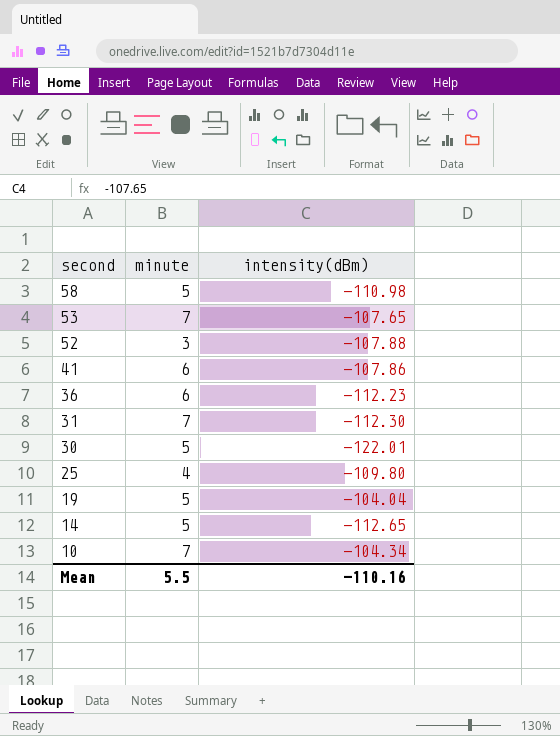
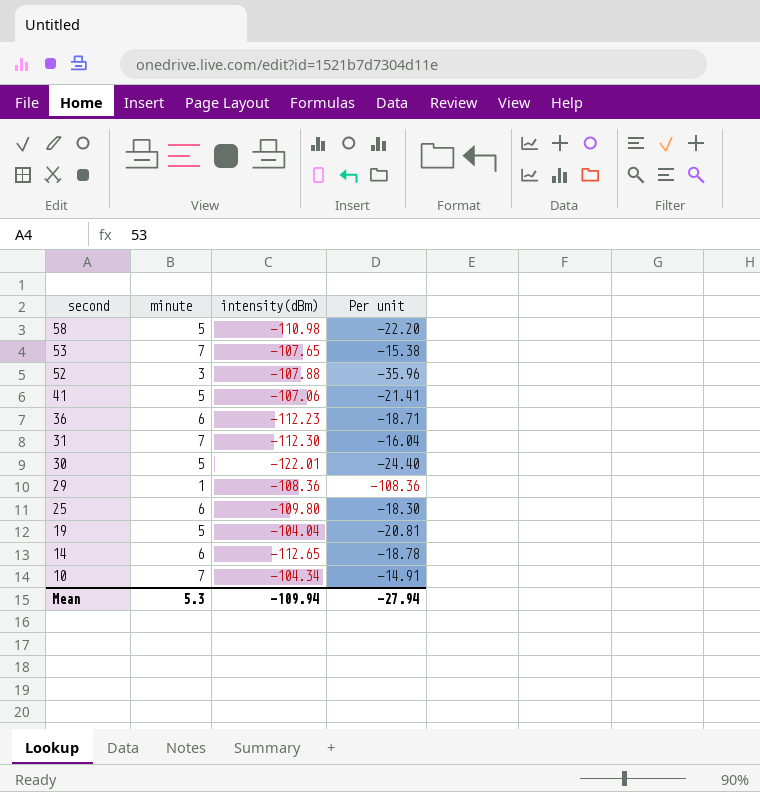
column Per unit | formula: none -> [intensity(dBm)] / [minute]
41 | minute: 6 -> 5
41 | intensity(dBm): -107.86 -> -107.06
row 29: none -> 1 | -108.36 | -108.36
25 | minute: 4 -> 6
14 | minute: 5 -> 6
Mean | minute: 5.5 -> 5.3
Mean | intensity(dBm): -110.16 -> -109.94

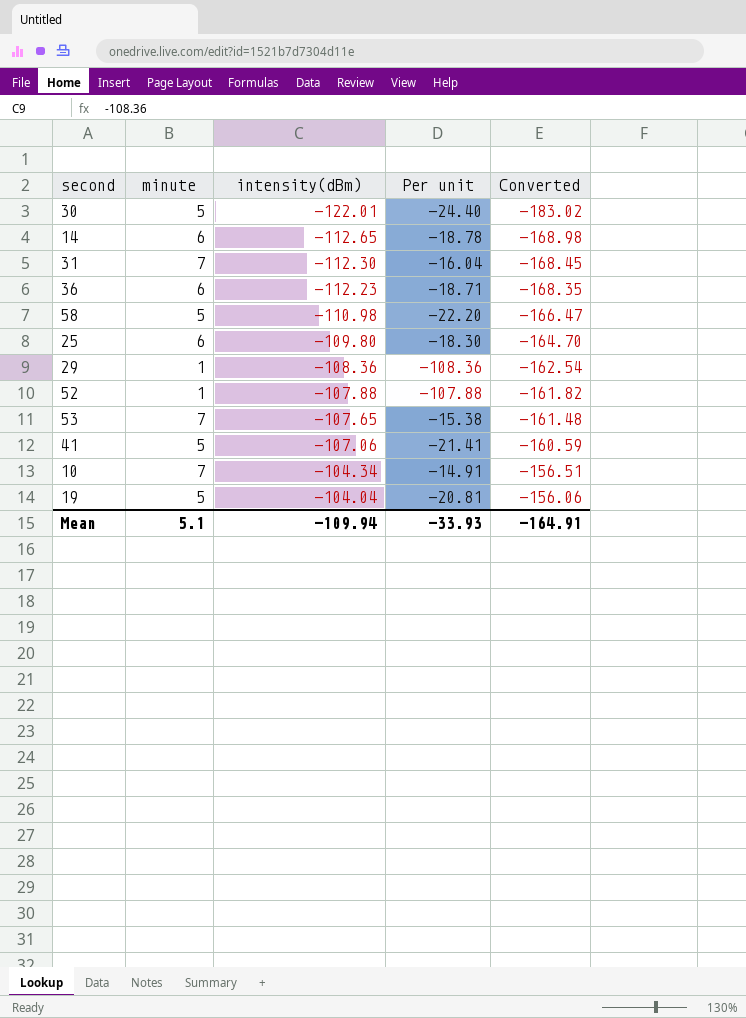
row order: second descending -> intensity(dBm) ascending
column Converted | formula: none -> [intensity(dBm)] * 1.5
52 | minute: 3 -> 1
52 | Per unit: -35.96 -> -107.88
Mean | minute: 5.3 -> 5.1
Mean | Per unit: -27.94 -> -33.93

